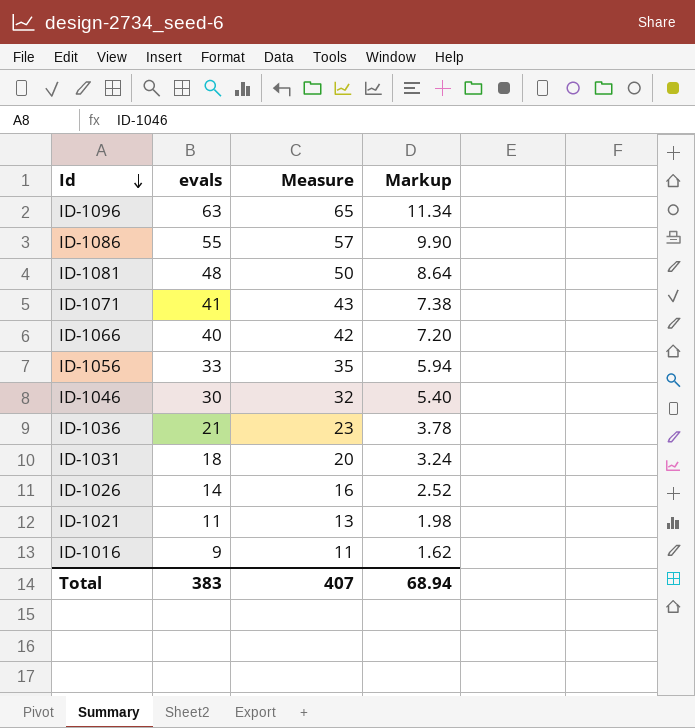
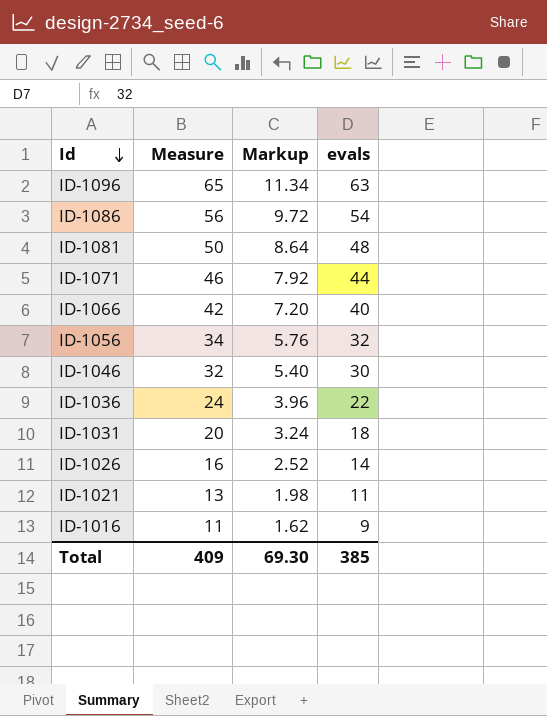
column evals | position: 2 -> 4
ID-1086 | Measure: 57 -> 56
ID-1086 | Markup: 9.90 -> 9.72
ID-1086 | evals: 55 -> 54
ID-1071 | Measure: 43 -> 46
ID-1071 | Markup: 7.38 -> 7.92
ID-1071 | evals: 41 -> 44
ID-1056 | Measure: 35 -> 34
ID-1056 | Markup: 5.94 -> 5.76
ID-1056 | evals: 33 -> 32
ID-1036 | Measure: 23 -> 24
ID-1036 | Markup: 3.78 -> 3.96
ID-1036 | evals: 21 -> 22
Total | Measure: 407 -> 409
Total | Markup: 68.94 -> 69.30
Total | evals: 383 -> 385

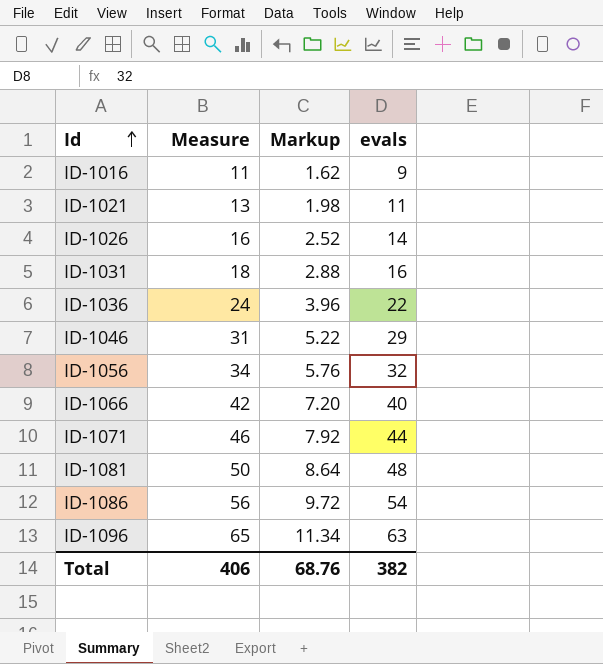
row order: Id descending -> Id ascending
ID-1031 | Measure: 20 -> 18
ID-1031 | Markup: 3.24 -> 2.88
ID-1031 | evals: 18 -> 16
ID-1046 | Measure: 32 -> 31
ID-1046 | Markup: 5.40 -> 5.22
ID-1046 | evals: 30 -> 29
Total | Measure: 409 -> 406
Total | Markup: 69.30 -> 68.76
Total | evals: 385 -> 382

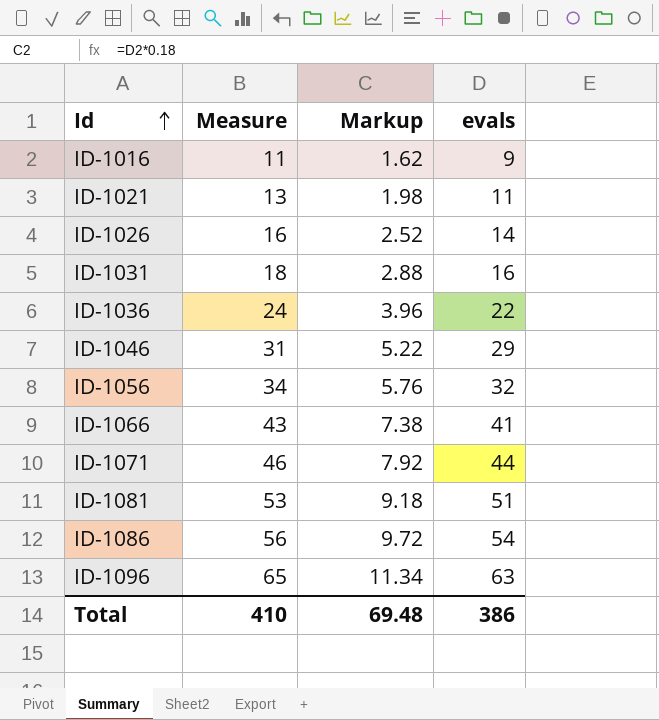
ID-1066 | Measure: 42 -> 43
ID-1066 | Markup: 7.20 -> 7.38
ID-1066 | evals: 40 -> 41
ID-1081 | Measure: 50 -> 53
ID-1081 | Markup: 8.64 -> 9.18
ID-1081 | evals: 48 -> 51
Total | Measure: 406 -> 410
Total | Markup: 68.76 -> 69.48
Total | evals: 382 -> 386

